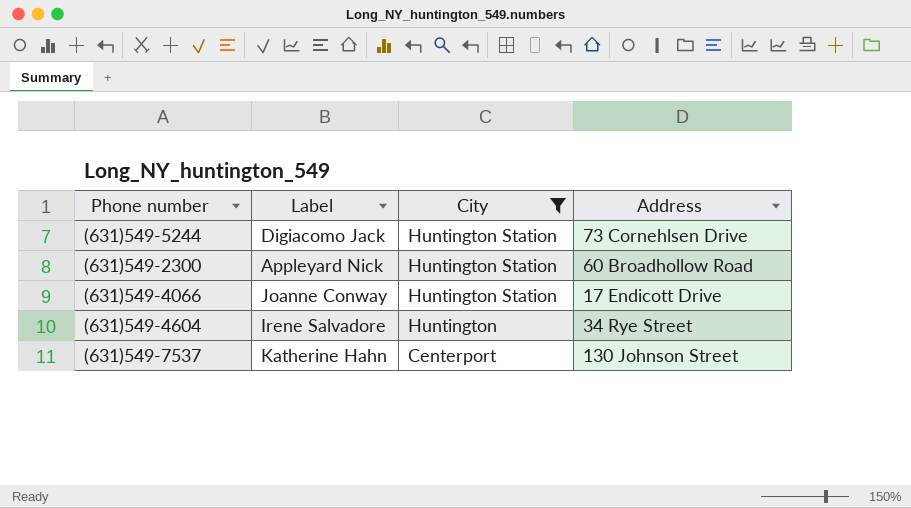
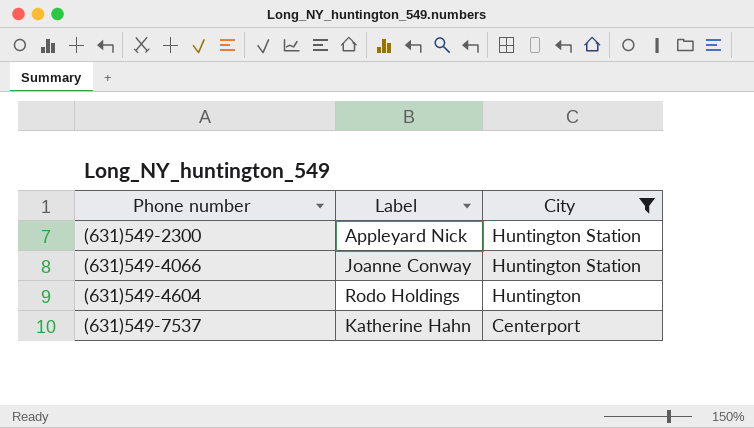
column Address | position: 4 -> none
row (631)549-5244: Digiacomo Jack | Huntington Station | 73 Cornehlsen Drive -> none
(631)549-4604 | Label: Irene Salvadore -> Rodo Holdings

